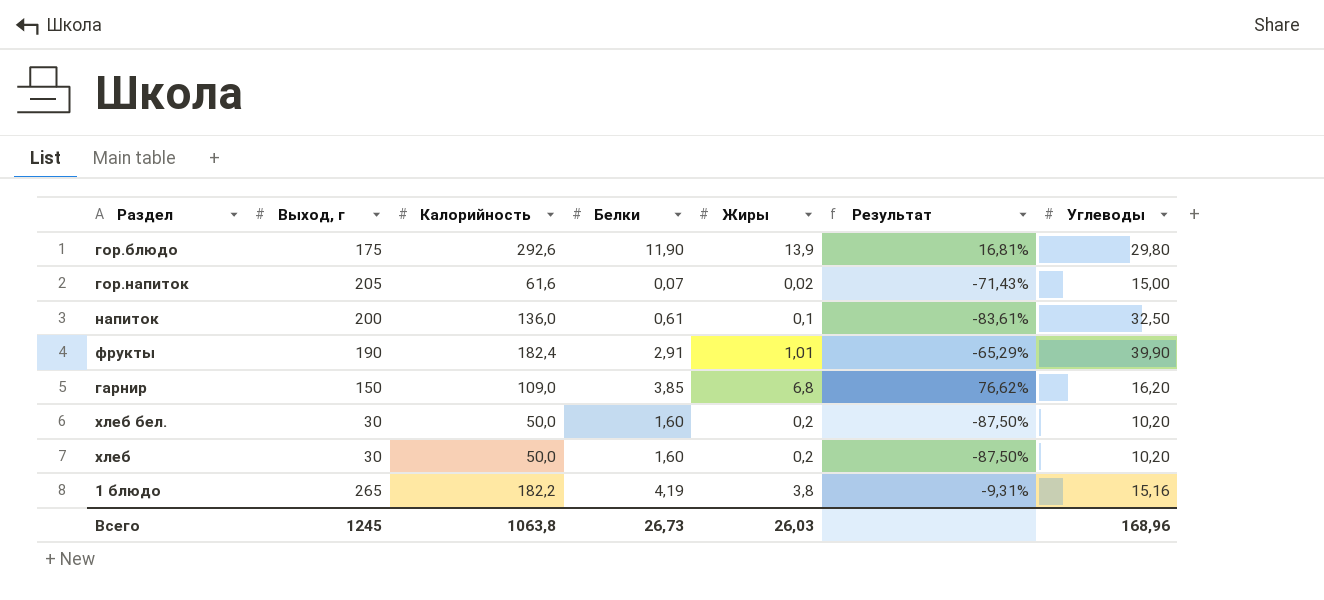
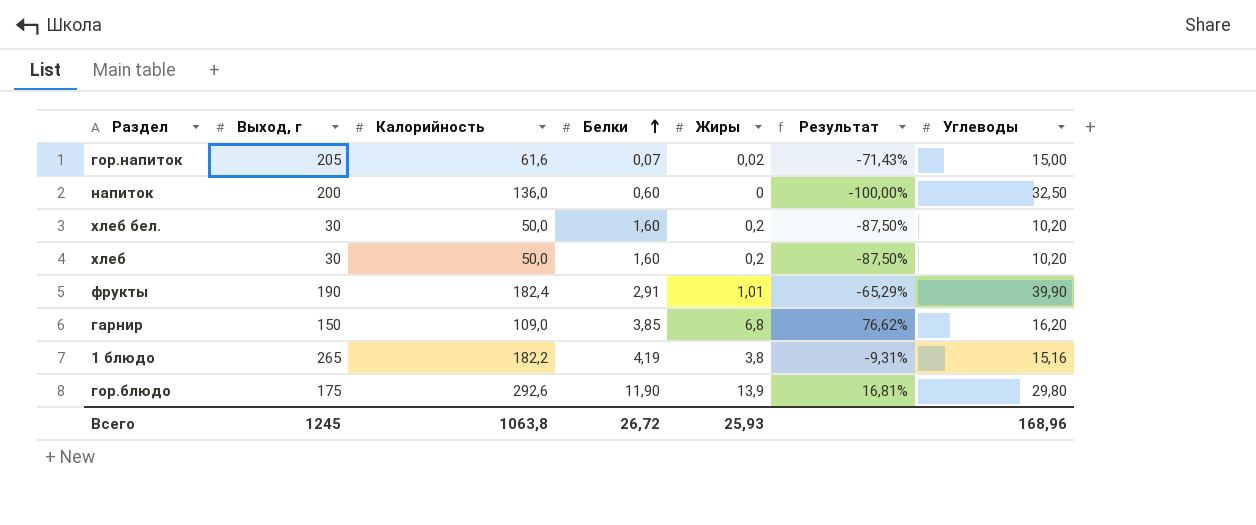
row order: none -> Белки ascending
напиток | Белки: 0,61 -> 0,60
напиток | Жиры: 0,1 -> 0
напиток | Результат: -83,61% -> -100,00%
Всего | Белки: 26,73 -> 26,72
Всего | Жиры: 26,03 -> 25,93

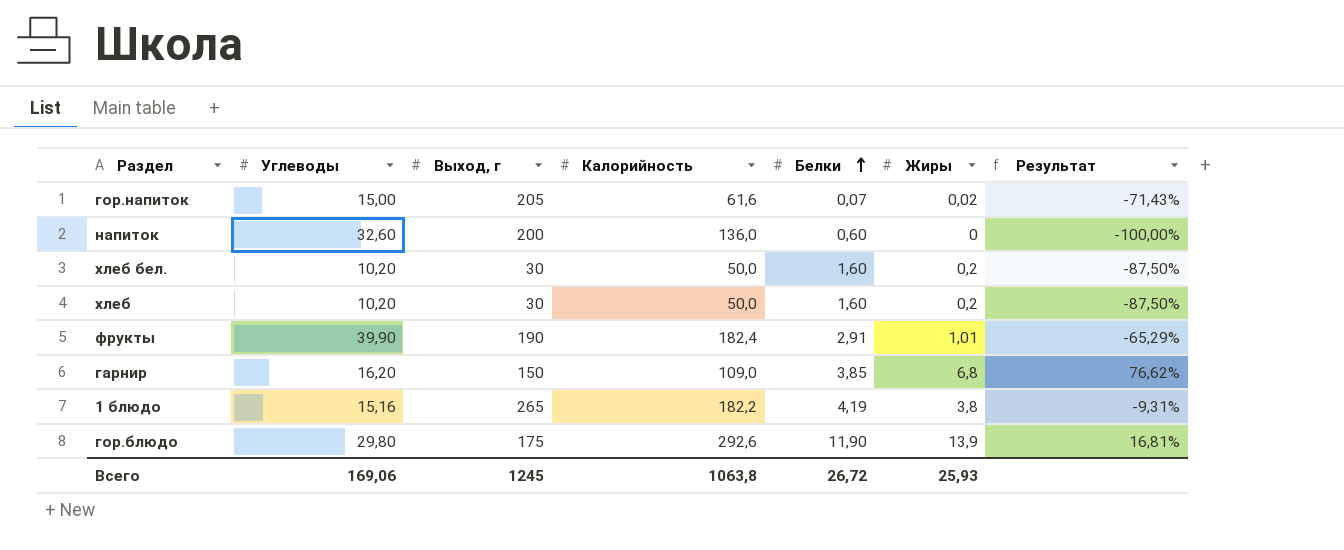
column Углеводы | position: 7 -> 2
напиток | Углеводы: 32,50 -> 32,60
Всего | Углеводы: 168,96 -> 169,06

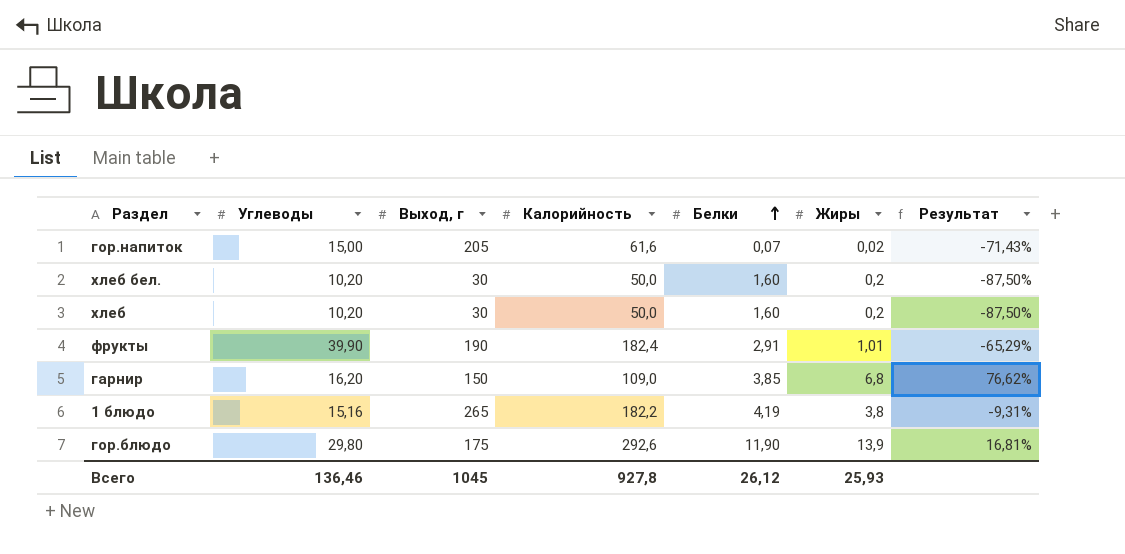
row напиток: 32,60 | 200 | 136,0 | 0,60 | 0 | -100,00% -> none
Всего | Углеводы: 169,06 -> 136,46
Всего | Выход, г: 1245 -> 1045
Всего | Калорийность: 1063,8 -> 927,8
Всего | Белки: 26,72 -> 26,12

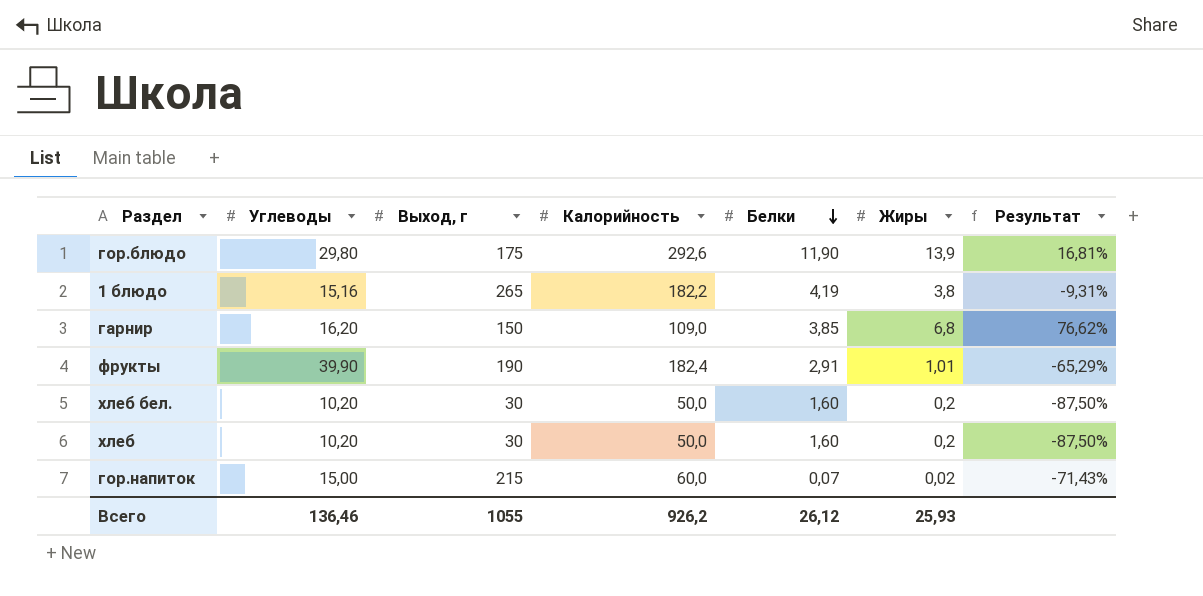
row order: Белки ascending -> Белки descending
гор.напиток | Выход, г: 205 -> 215
гор.напиток | Калорийность: 61,6 -> 60,0
Всего | Выход, г: 1045 -> 1055
Всего | Калорийность: 927,8 -> 926,2

